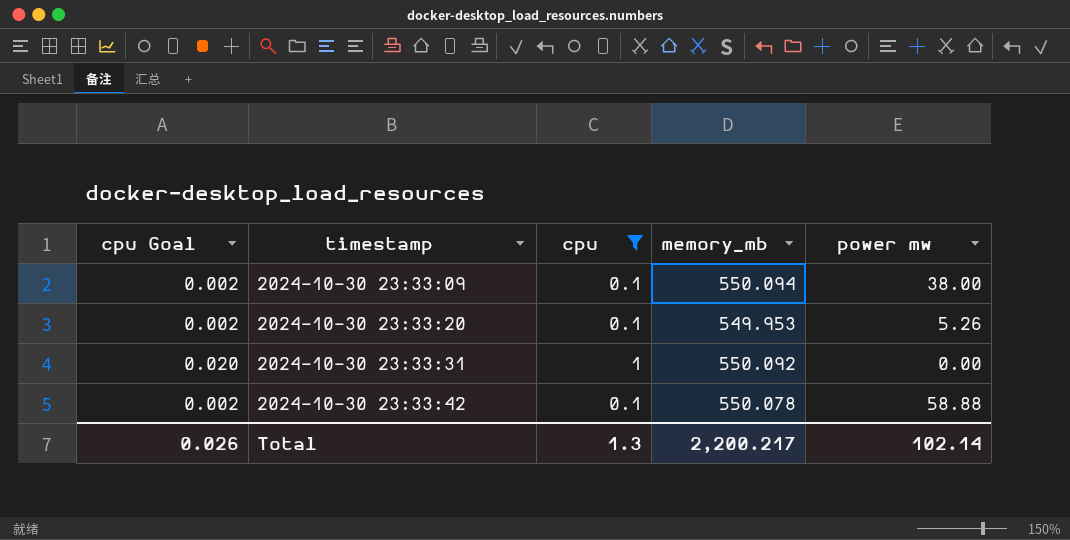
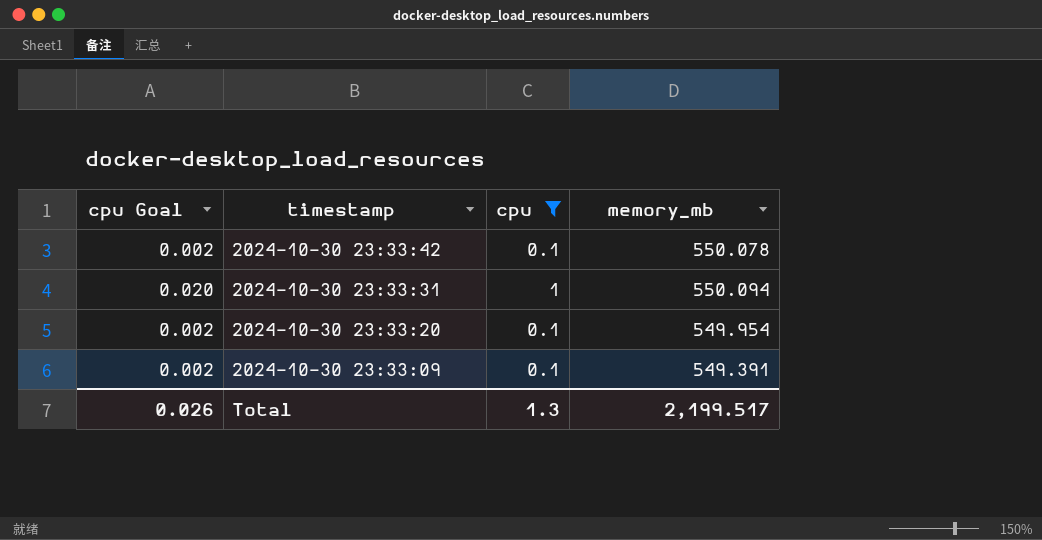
row order: timestamp ascending -> timestamp descending
column power mw | position: 5 -> none
2024-10-30 23:33:31 | memory_mb: 550.092 -> 550.094
2024-10-30 23:33:20 | memory_mb: 549.953 -> 549.954
2024-10-30 23:33:09 | memory_mb: 550.094 -> 549.391
Total | memory_mb: 2,200.217 -> 2,199.517

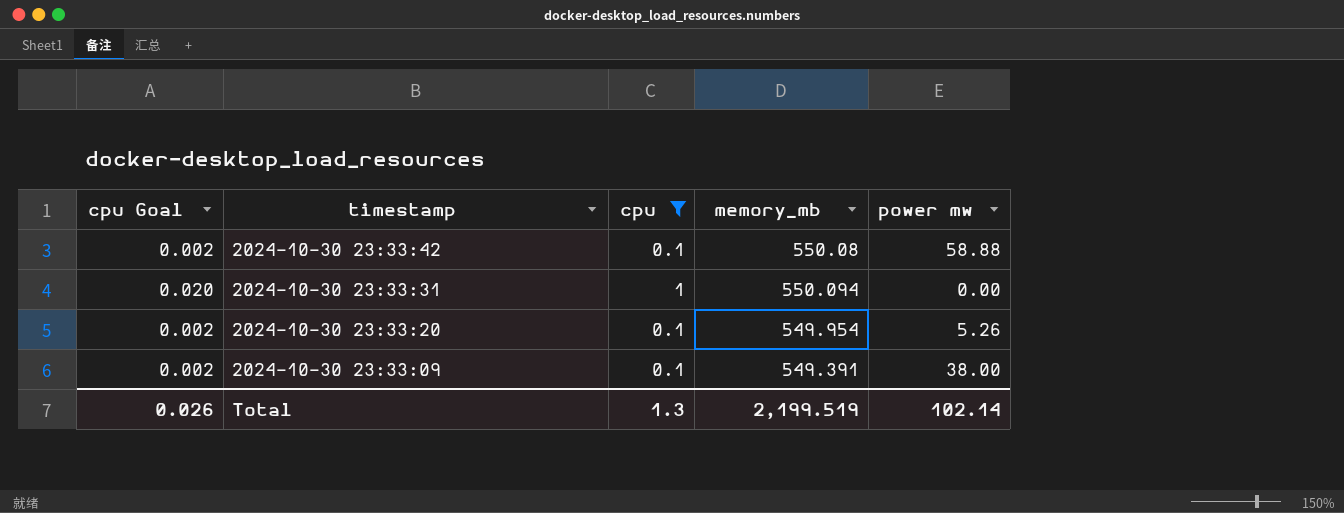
column power mw | position: none -> 5
2024-10-30 23:33:42 | memory_mb: 550.078 -> 550.08
Total | memory_mb: 2,199.517 -> 2,199.519

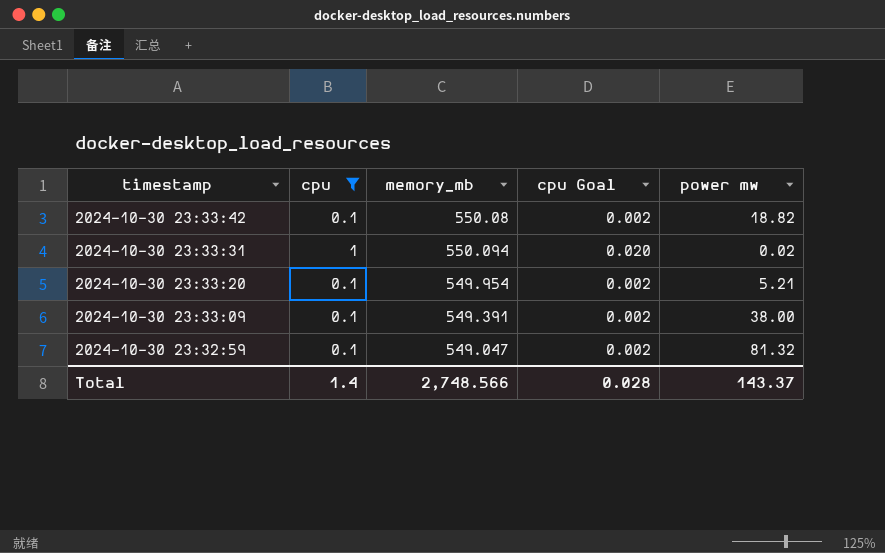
column cpu Goal | position: 1 -> 4
2024-10-30 23:33:42 | power mw: 58.88 -> 18.82
2024-10-30 23:33:31 | power mw: 0.00 -> 0.02
2024-10-30 23:33:20 | power mw: 5.26 -> 5.21
row 2024-10-30 23:32:59: none -> 0.1 | 549.047 | 0.002 | 81.32
Total | cpu: 1.3 -> 1.4
Total | memory_mb: 2,199.519 -> 2,748.566
Total | cpu Goal: 0.026 -> 0.028
Total | power mw: 102.14 -> 143.37

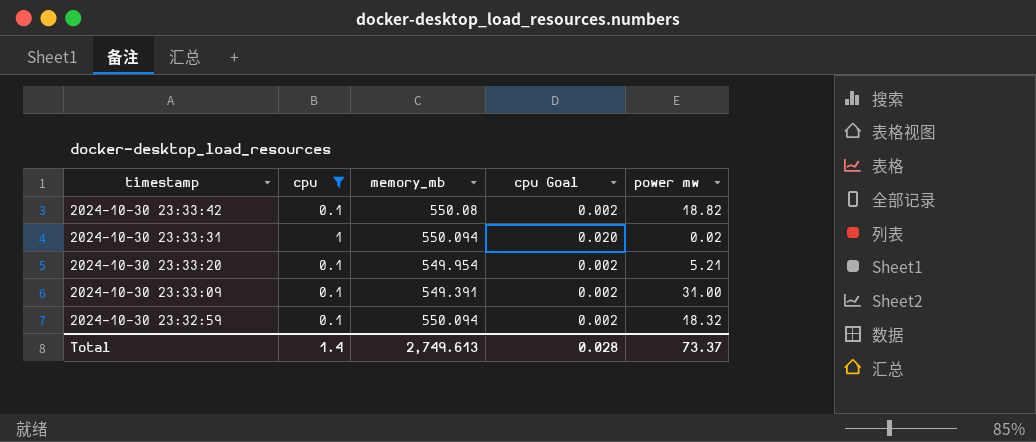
2024-10-30 23:33:09 | power mw: 38.00 -> 31.00
2024-10-30 23:32:59 | memory_mb: 549.047 -> 550.094
2024-10-30 23:32:59 | power mw: 81.32 -> 18.32
Total | memory_mb: 2,748.566 -> 2,749.613
Total | power mw: 143.37 -> 73.37

